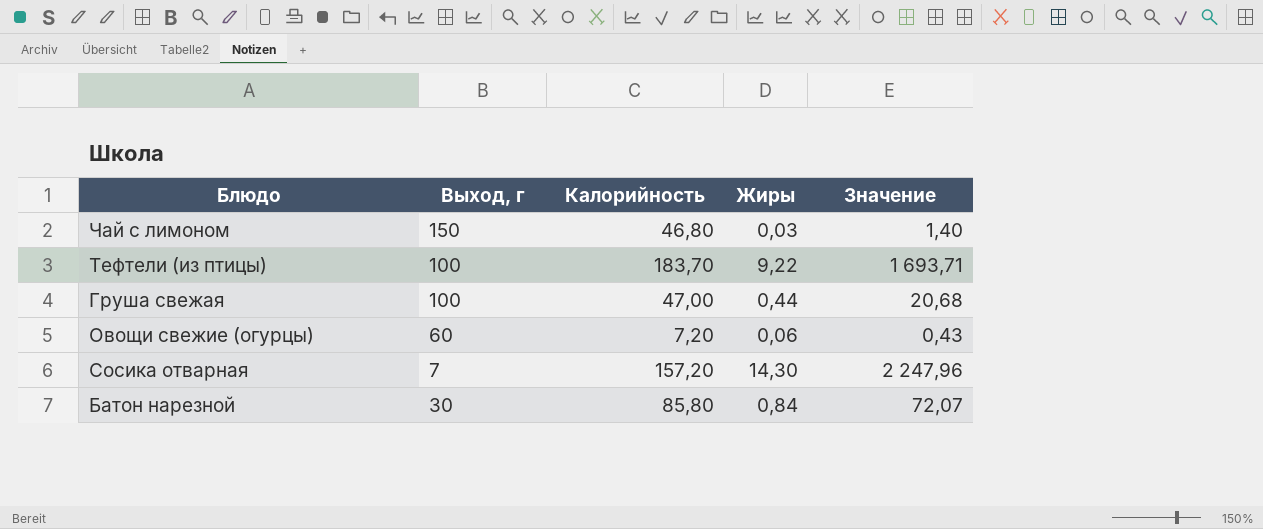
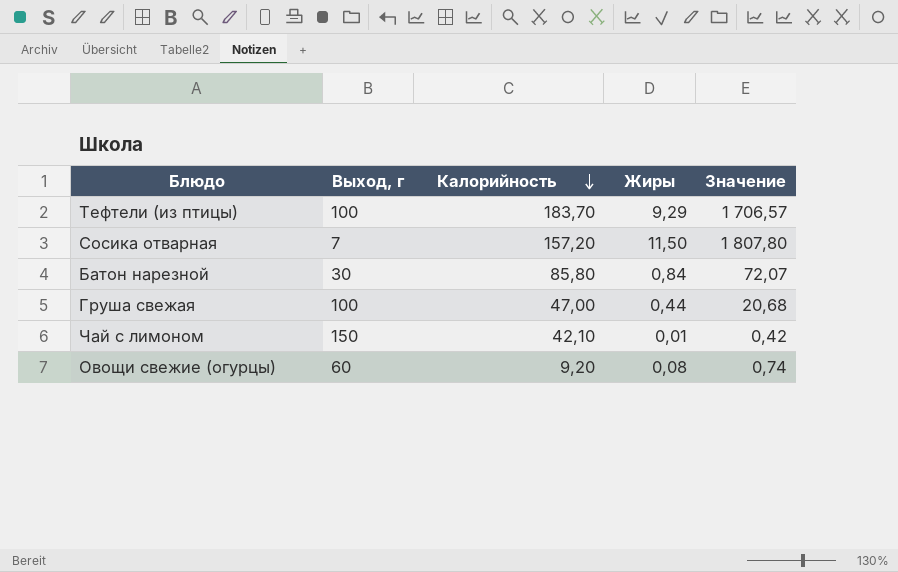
row order: none -> Калорийность descending
Тефтели (из птицы) | Жиры: 9,22 -> 9,29
Тефтели (из птицы) | Значение: 1 693,71 -> 1 706,57
Сосика отварная | Жиры: 14,30 -> 11,50
Сосика отварная | Значение: 2 247,96 -> 1 807,80
Чай с лимоном | Калорийность: 46,80 -> 42,10
Чай с лимоном | Жиры: 0,03 -> 0,01
Чай с лимоном | Значение: 1,40 -> 0,42
Овощи свежие (огурцы) | Калорийность: 7,20 -> 9,20
Овощи свежие (огурцы) | Жиры: 0,06 -> 0,08
Овощи свежие (огурцы) | Значение: 0,43 -> 0,74

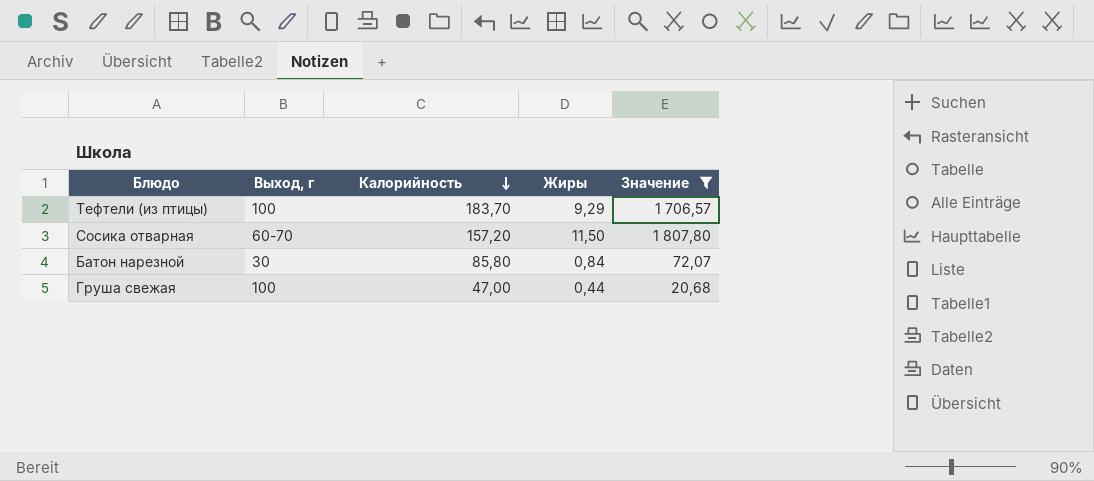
filter: none -> Значение >= 20,68
Сосика отварная | Выход, г: 7 -> 60-70

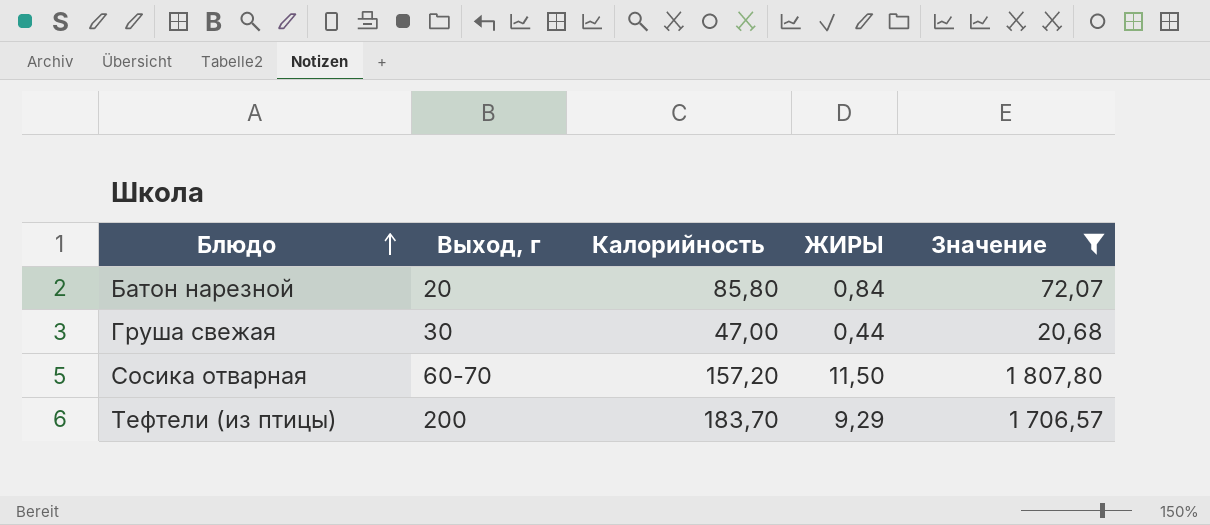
row order: Калорийность descending -> Блюдо ascending
column name: Жиры -> ЖИРЫ
Батон нарезной | Выход, г: 30 -> 20
Груша свежая | Выход, г: 100 -> 30
Тефтели (из птицы) | Выход, г: 100 -> 200

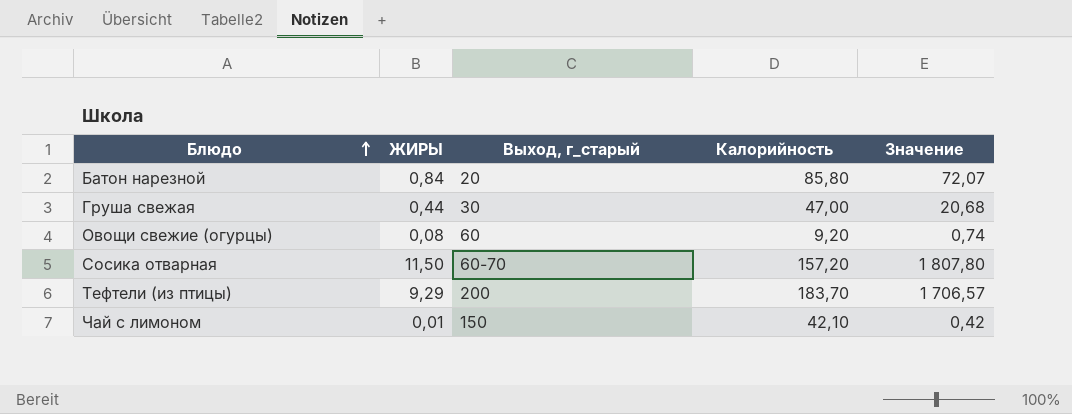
filter: Значение >= 20,68 -> none
column ЖИРЫ | position: 4 -> 2
column name: Выход, г -> Выход, г_старый

